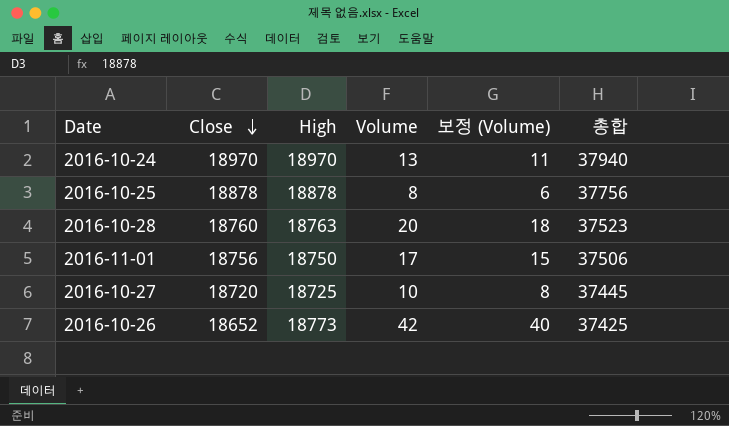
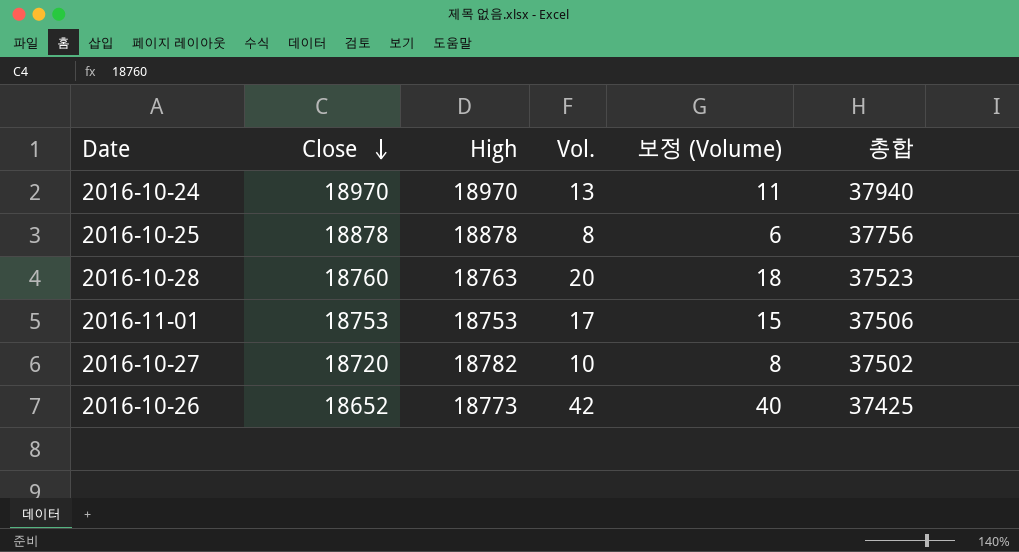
column name: Volume -> Vol.
2016-11-01 | Close: 18756 -> 18753
2016-11-01 | High: 18750 -> 18753
2016-10-27 | High: 18725 -> 18782
2016-10-27 | 총합: 37445 -> 37502

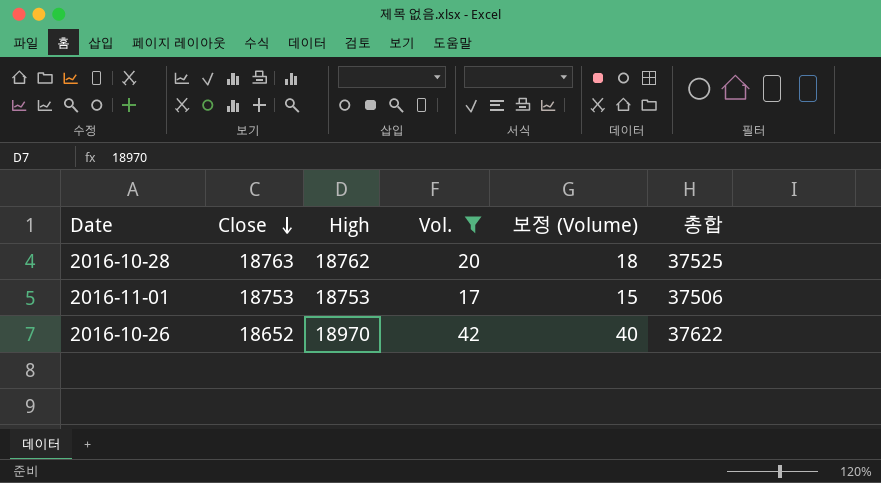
filter: none -> Vol. >= 17
2016-10-28 | Close: 18760 -> 18763
2016-10-28 | High: 18763 -> 18762
2016-10-28 | 총합: 37523 -> 37525
2016-10-26 | High: 18773 -> 18970
2016-10-26 | 총합: 37425 -> 37622

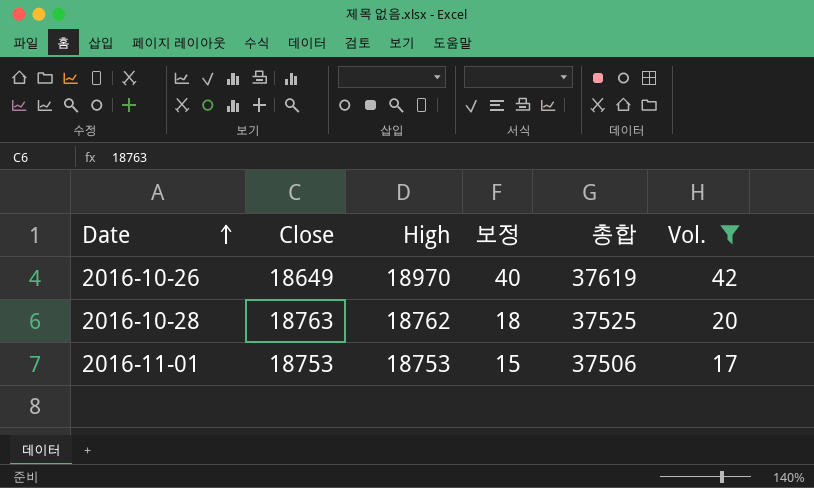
row order: Close descending -> Date ascending
column name: 보정 (Volume) -> 보정
column Vol. | position: 4 -> 6
2016-10-26 | Close: 18652 -> 18649
2016-10-26 | 총합: 37622 -> 37619

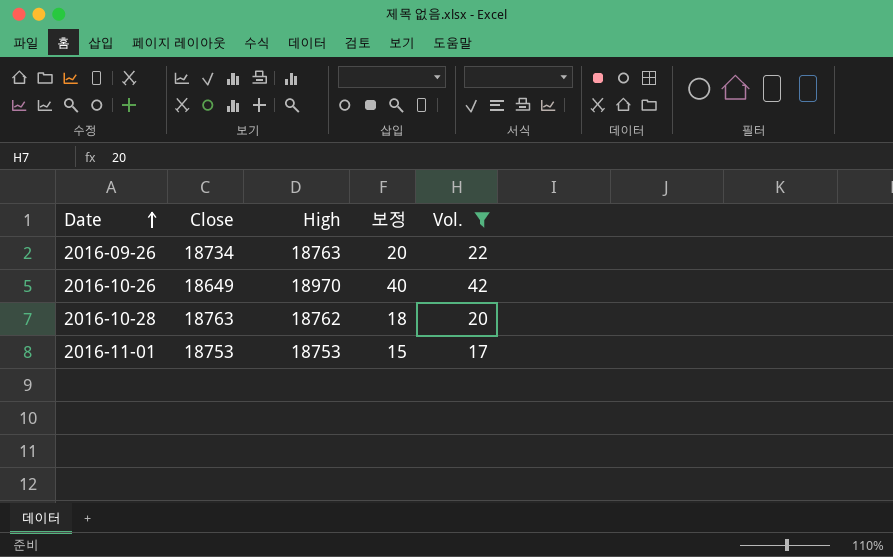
column 총합 | formula: [Close] + [High] -> none
row 2016-09-26: none -> 18734 | 18763 | 20 | 22

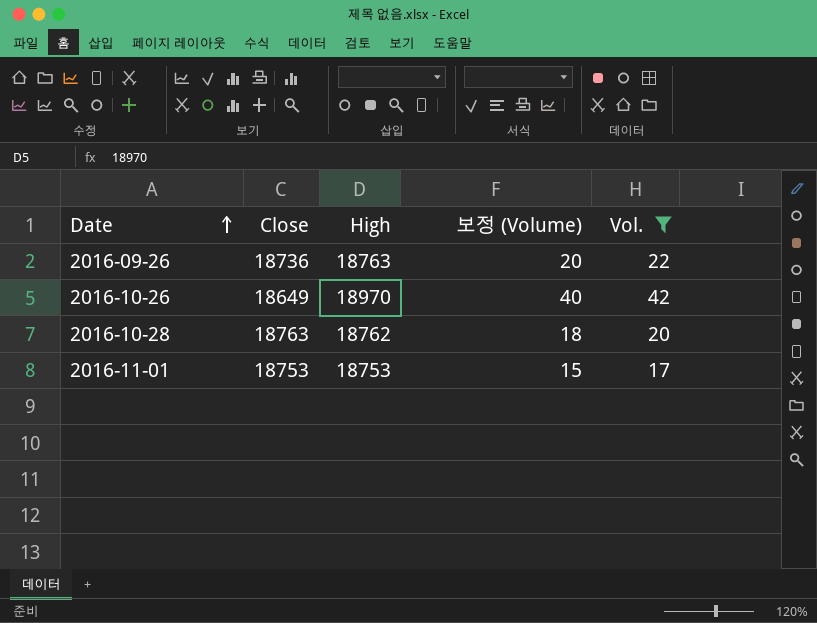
column name: 보정 -> 보정 (Volume)
2016-09-26 | Close: 18734 -> 18736

